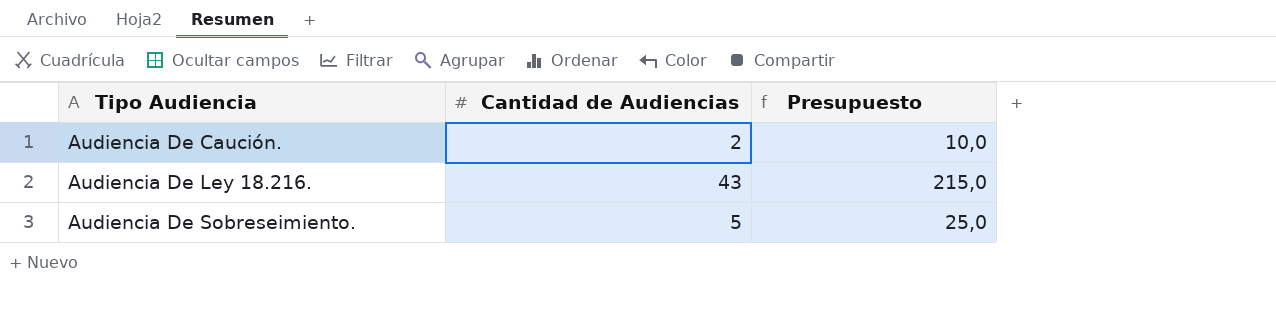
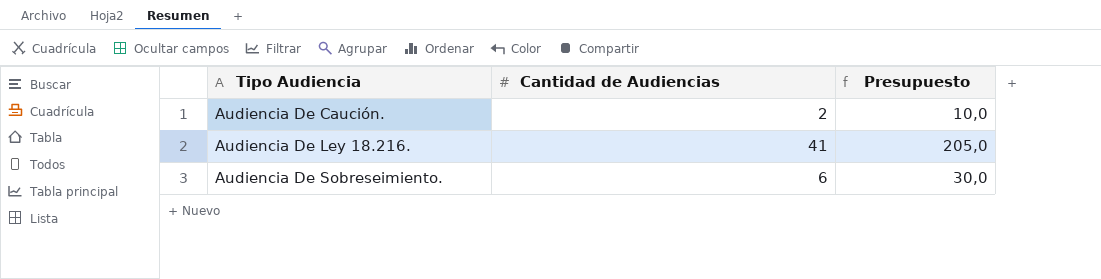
Audiencia De Ley 18.216. | Cantidad de Audiencias: 43 -> 41
Audiencia De Ley 18.216. | Presupuesto: 215,0 -> 205,0
Audiencia De Sobreseimiento. | Cantidad de Audiencias: 5 -> 6
Audiencia De Sobreseimiento. | Presupuesto: 25,0 -> 30,0

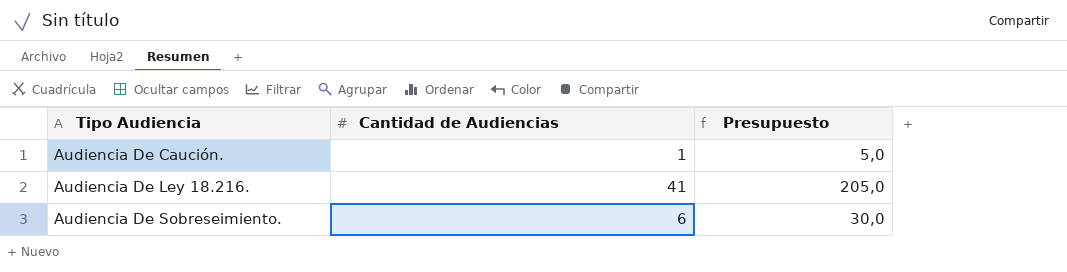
Audiencia De Caución. | Cantidad de Audiencias: 2 -> 1
Audiencia De Caución. | Presupuesto: 10,0 -> 5,0

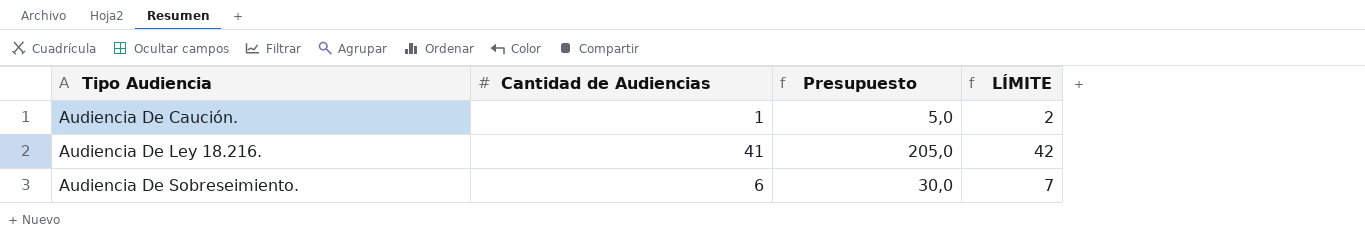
column LÍMITE | formula: none -> [Cantidad de Audiencias] + 1

